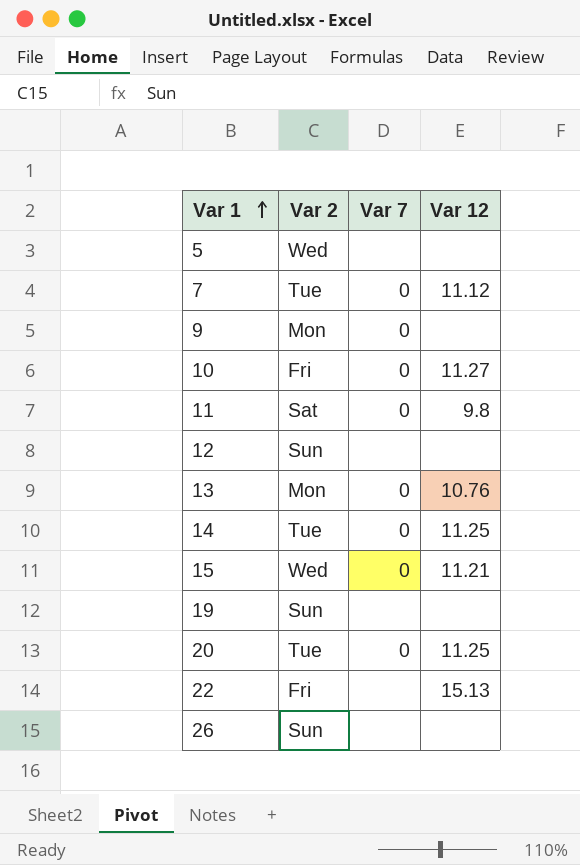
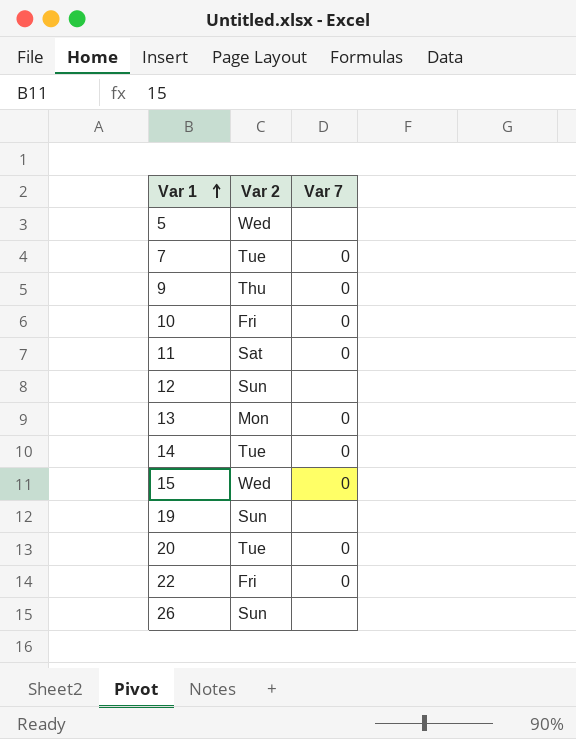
column Var 12 | position: 4 -> none
9 | Var 2: Mon -> Thu
22 | Var 7: none -> 0

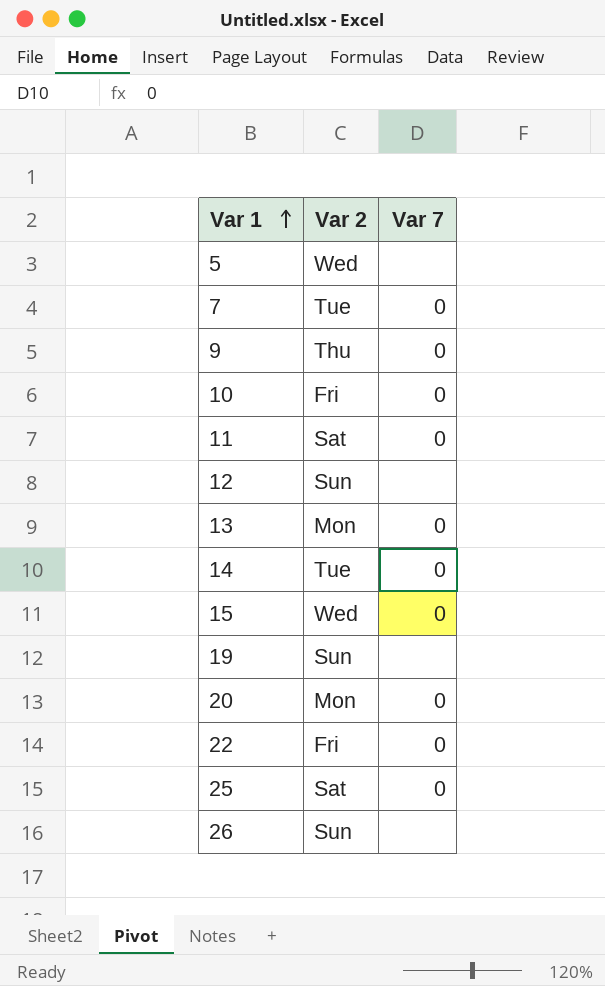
20 | Var 2: Tue -> Mon
row 25: none -> Sat | 0

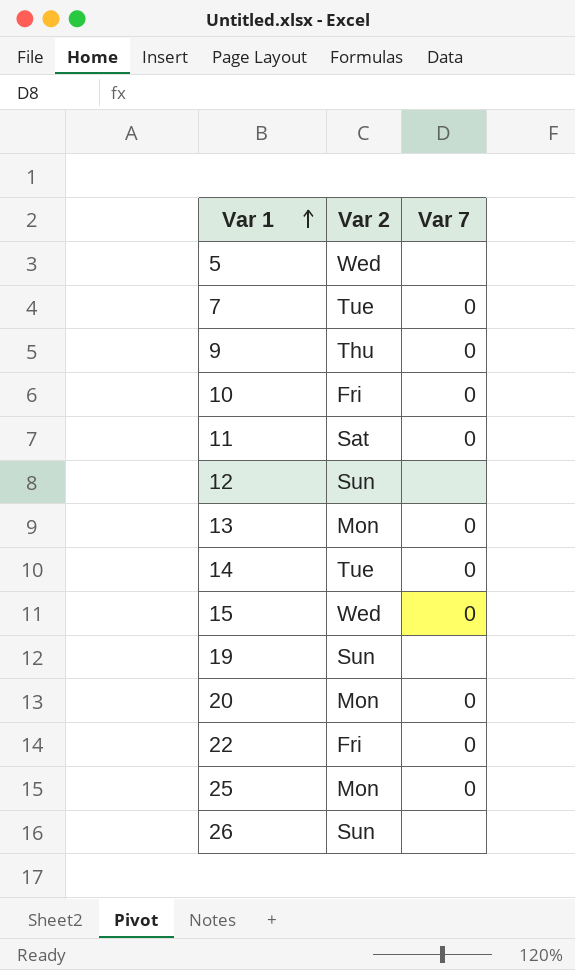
25 | Var 2: Sat -> Mon

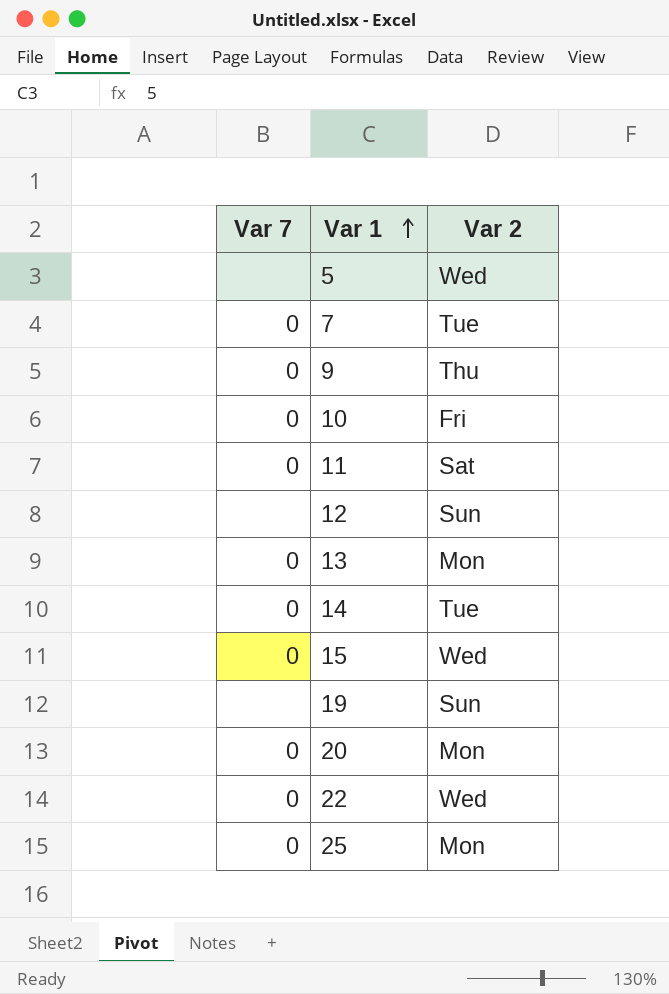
column Var 7 | position: 3 -> 1
row 26: Sun | none -> none
22 | Var 2: Fri -> Wed

